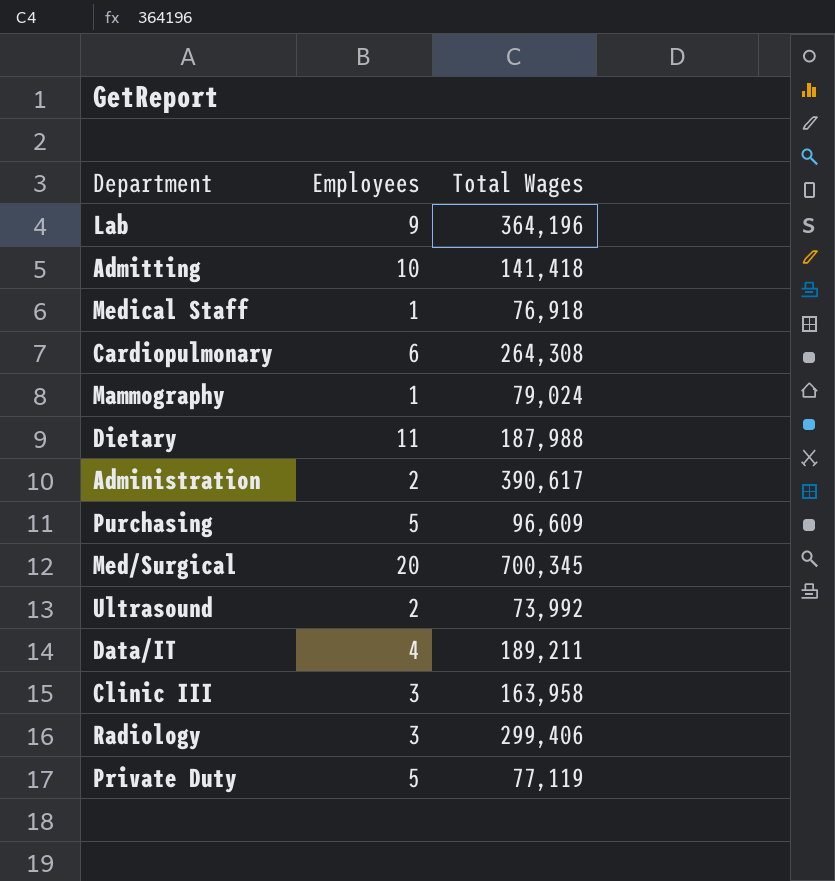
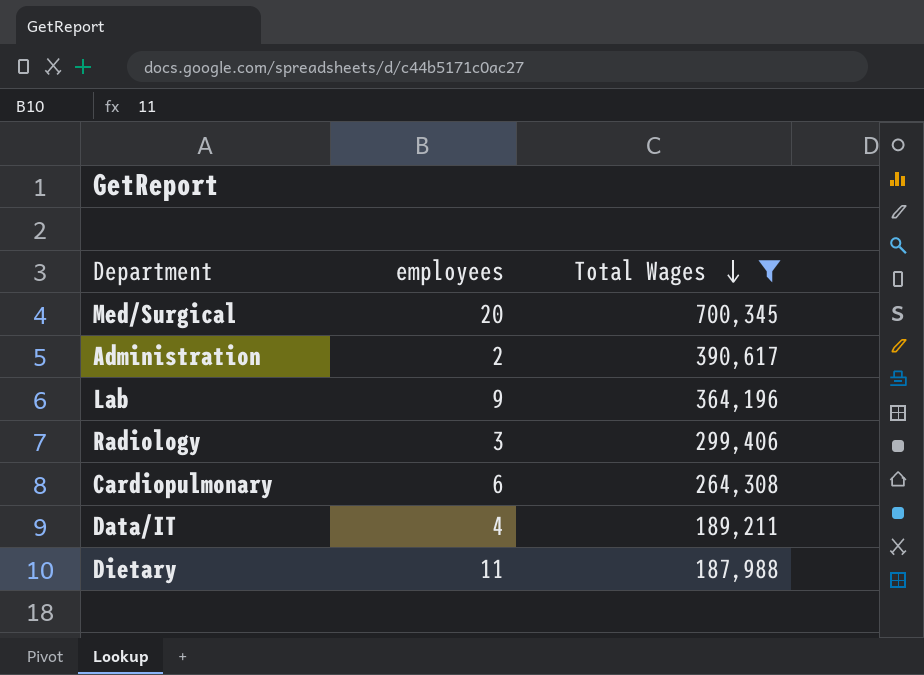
filter: none -> Total Wages >= 187,988
row order: none -> Total Wages descending
column name: Employees -> employees

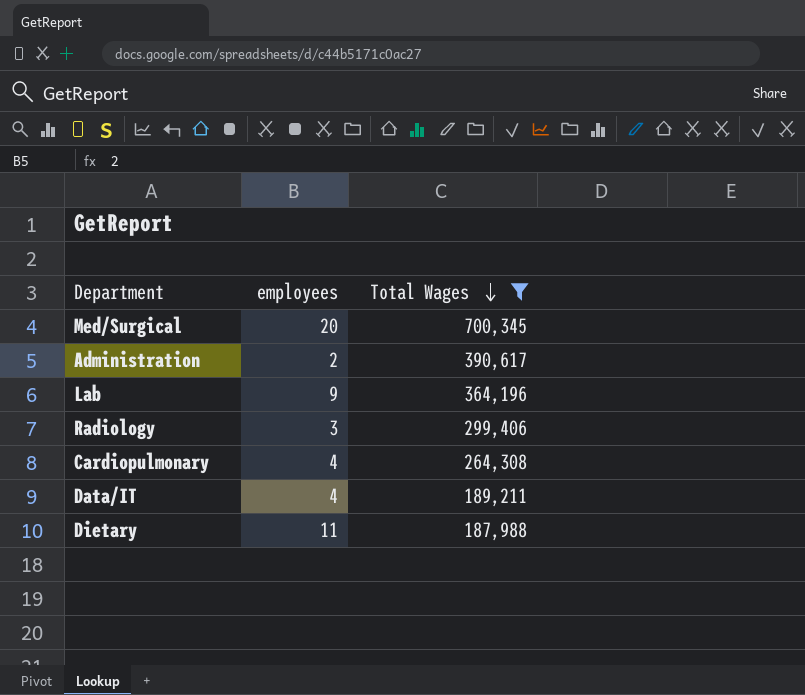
Cardiopulmonary | employees: 6 -> 4

